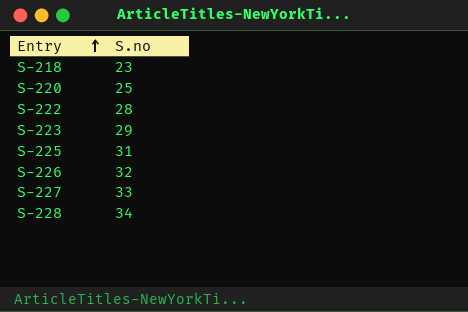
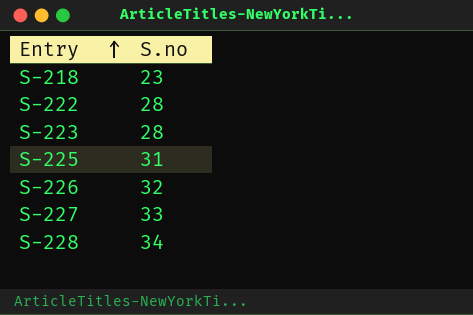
row S-220: 25 -> none
S-223 | S.no: 29 -> 28

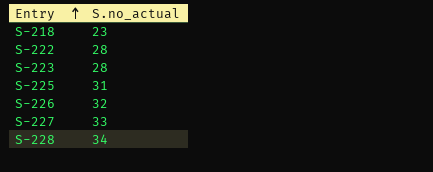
column name: S.no -> S.no_actual

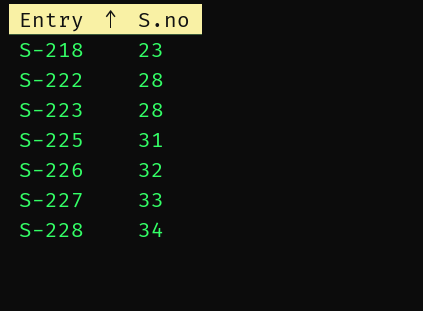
column name: S.no_actual -> S.no

